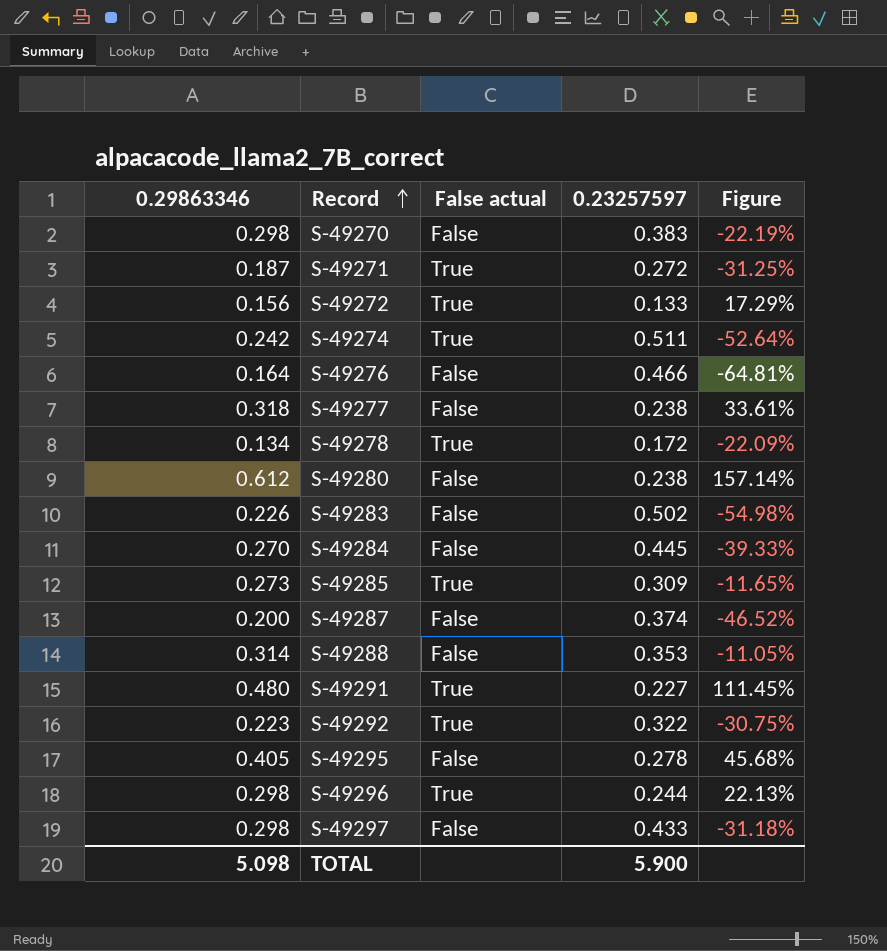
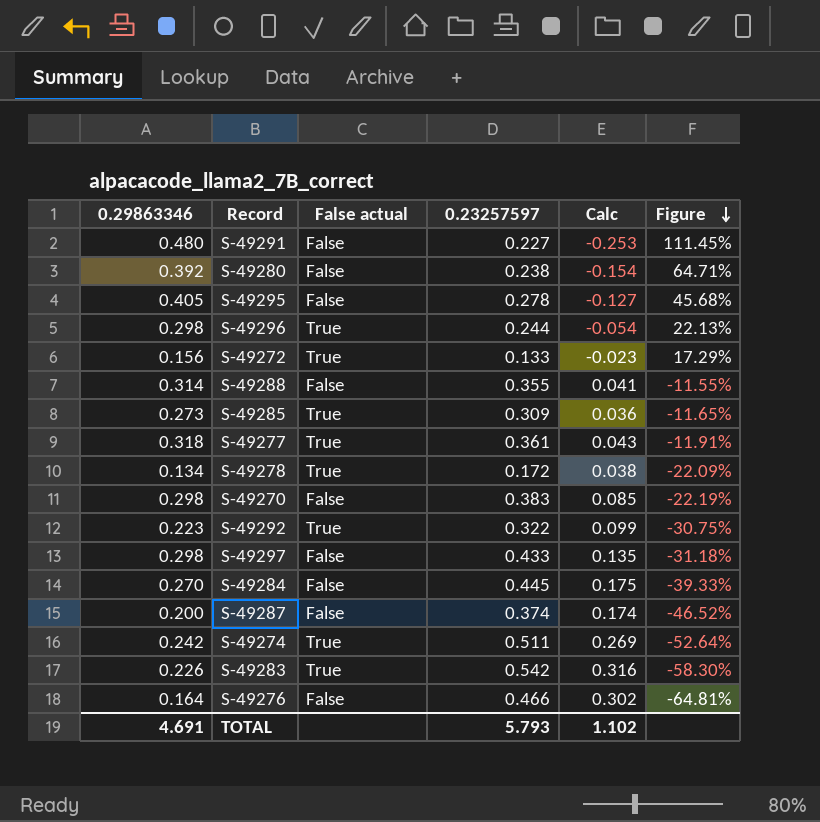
row order: Record ascending -> Figure descending
column Calc | formula: none -> [0.23257597] - [0.29863346]
row S-49271: 0.187 | True | 0.272 | -31.25% -> none
S-49291 | False actual: True -> False
S-49280 | 0.29863346: 0.612 -> 0.392
S-49280 | Figure: 157.14% -> 64.71%
S-49288 | 0.23257597: 0.353 -> 0.355
S-49288 | Figure: -11.05% -> -11.55%
S-49277 | False actual: False -> True
S-49277 | 0.23257597: 0.238 -> 0.361
S-49277 | Figure: 33.61% -> -11.91%
S-49283 | False actual: False -> True
S-49283 | 0.23257597: 0.502 -> 0.542
S-49283 | Figure: -54.98% -> -58.30%
TOTAL | 0.29863346: 5.098 -> 4.691
TOTAL | 0.23257597: 5.900 -> 5.793

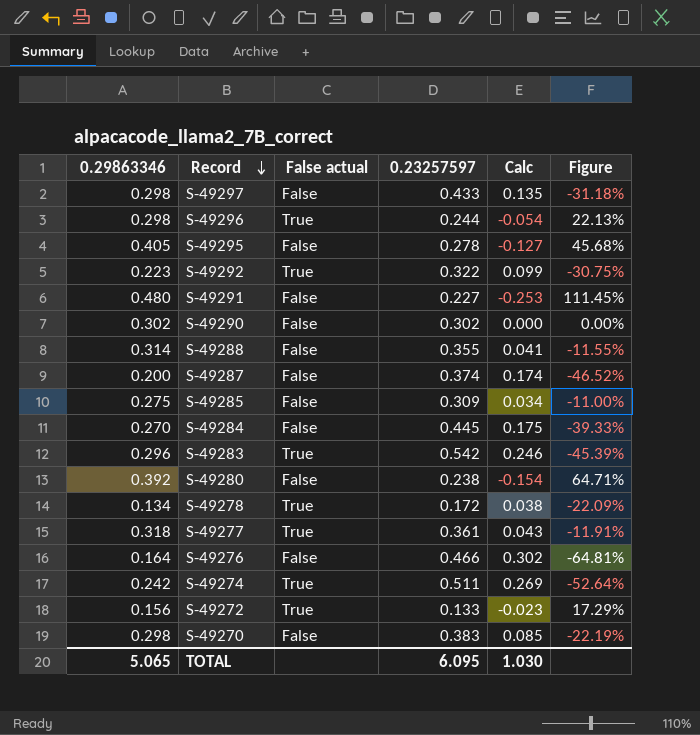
row order: Figure descending -> Record descending
row S-49290: none -> 0.302 | False | 0.302 | 0.000 | 0.00%
S-49285 | 0.29863346: 0.273 -> 0.275
S-49285 | False actual: True -> False
S-49285 | Calc: 0.036 -> 0.034
S-49285 | Figure: -11.65% -> -11.00%
S-49283 | 0.29863346: 0.226 -> 0.296
S-49283 | Calc: 0.316 -> 0.246
S-49283 | Figure: -58.30% -> -45.39%
TOTAL | 0.29863346: 4.691 -> 5.065
TOTAL | 0.23257597: 5.793 -> 6.095
TOTAL | Calc: 1.102 -> 1.030

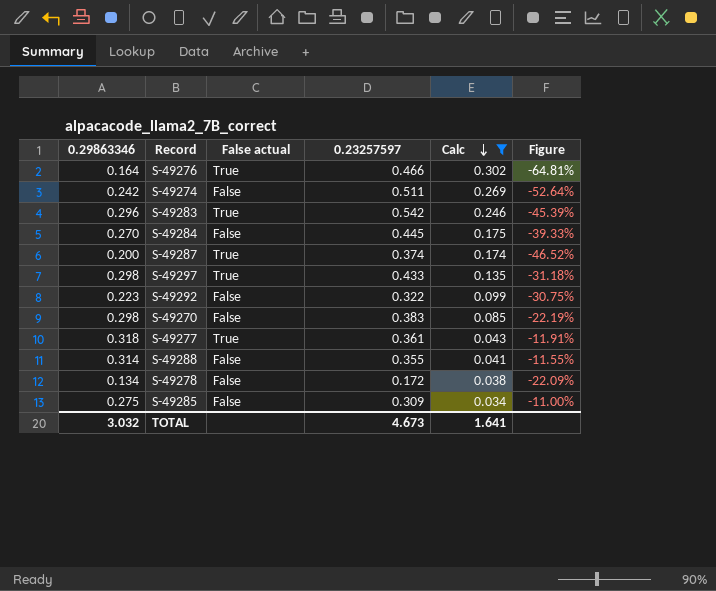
filter: none -> Calc >= 0.034
row order: Record descending -> Calc descending
S-49276 | False actual: False -> True
S-49274 | False actual: True -> False
S-49287 | False actual: False -> True
S-49297 | False actual: False -> True
S-49292 | False actual: True -> False
S-49278 | False actual: True -> False
TOTAL | 0.29863346: 5.065 -> 3.032
TOTAL | 0.23257597: 6.095 -> 4.673
TOTAL | Calc: 1.030 -> 1.641

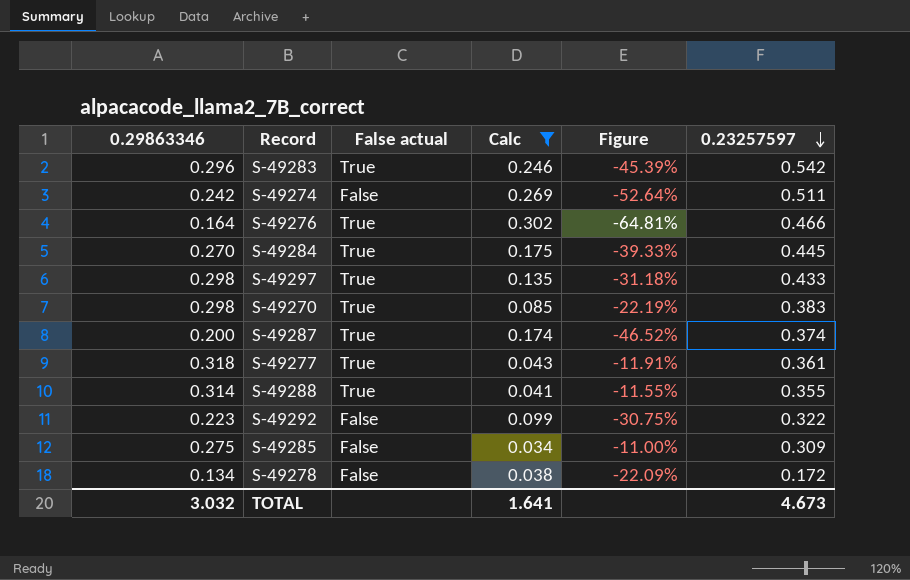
row order: Calc descending -> 0.23257597 descending
column 0.23257597 | position: 4 -> 6
S-49284 | False actual: False -> True
S-49270 | False actual: False -> True
S-49288 | False actual: False -> True

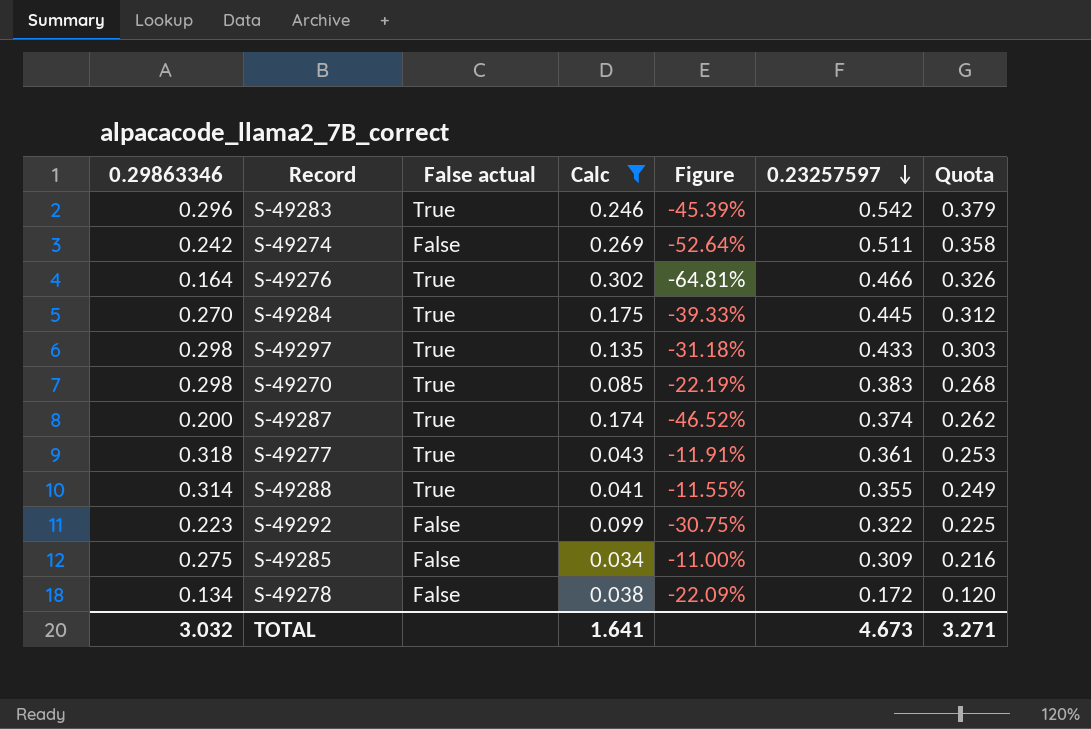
column Quota | formula: none -> [0.23257597] * 0.7

